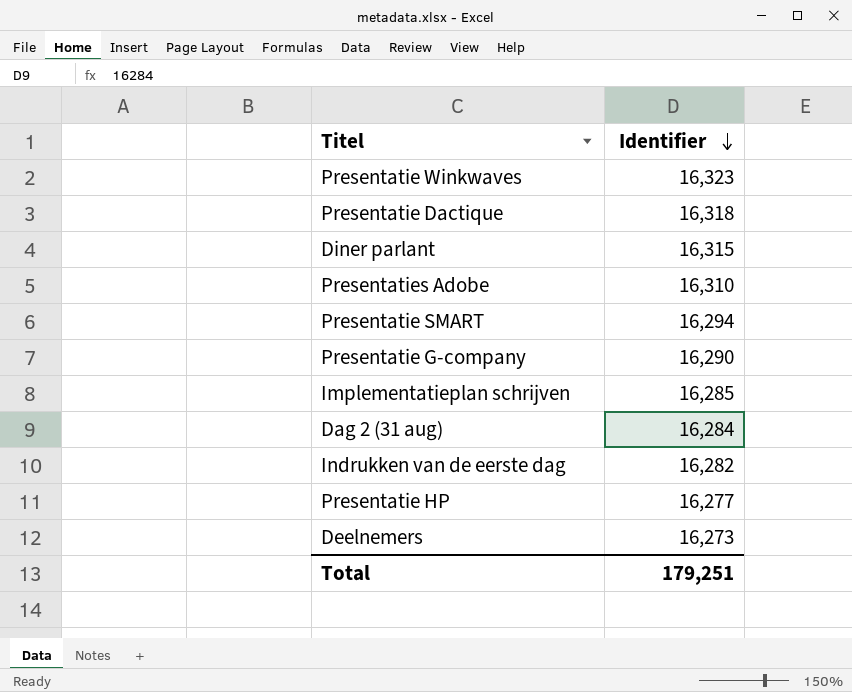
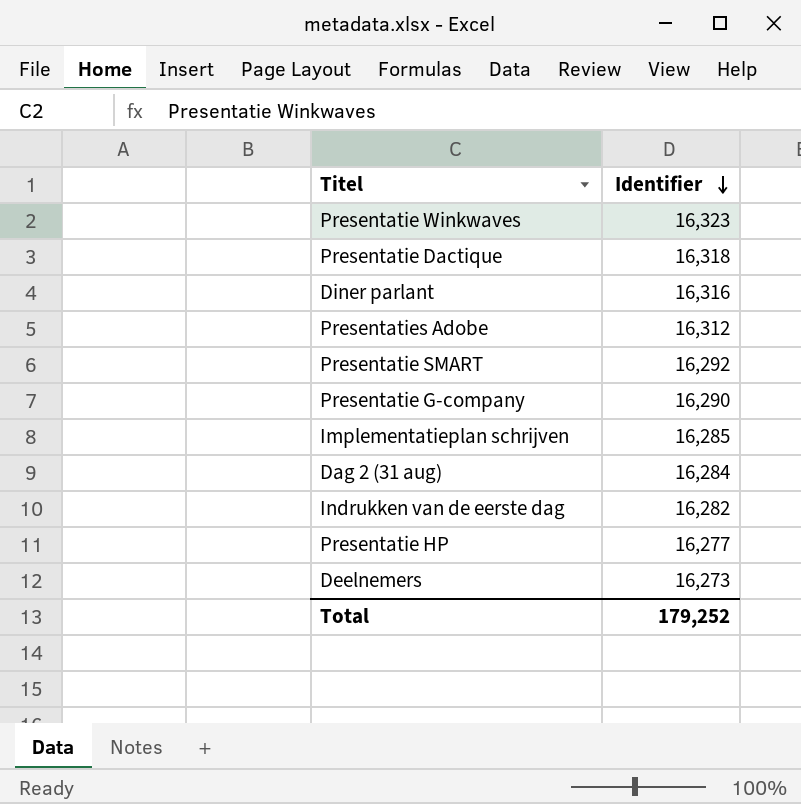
Diner parlant | Identifier: 16,315 -> 16,316
Presentaties Adobe | Identifier: 16,310 -> 16,312
Presentatie SMART | Identifier: 16,294 -> 16,292
Total | Identifier: 179,251 -> 179,252

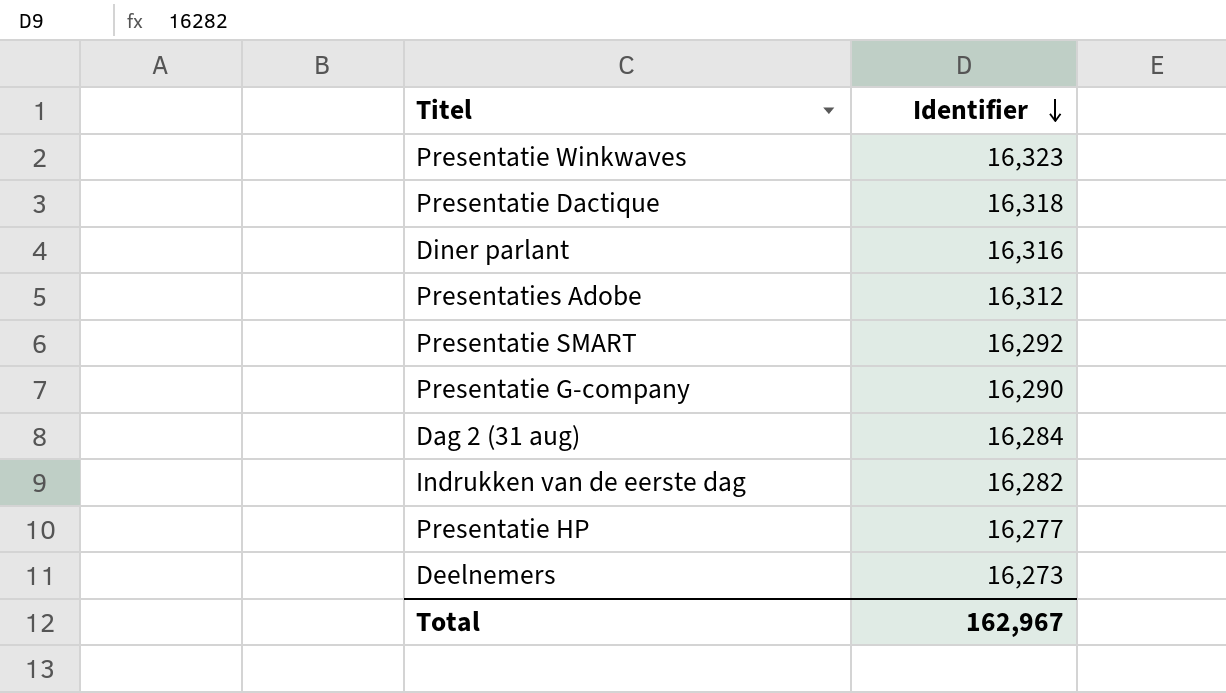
row Implementatieplan schrijven: 16,285 -> none
Total | Identifier: 179,252 -> 162,967

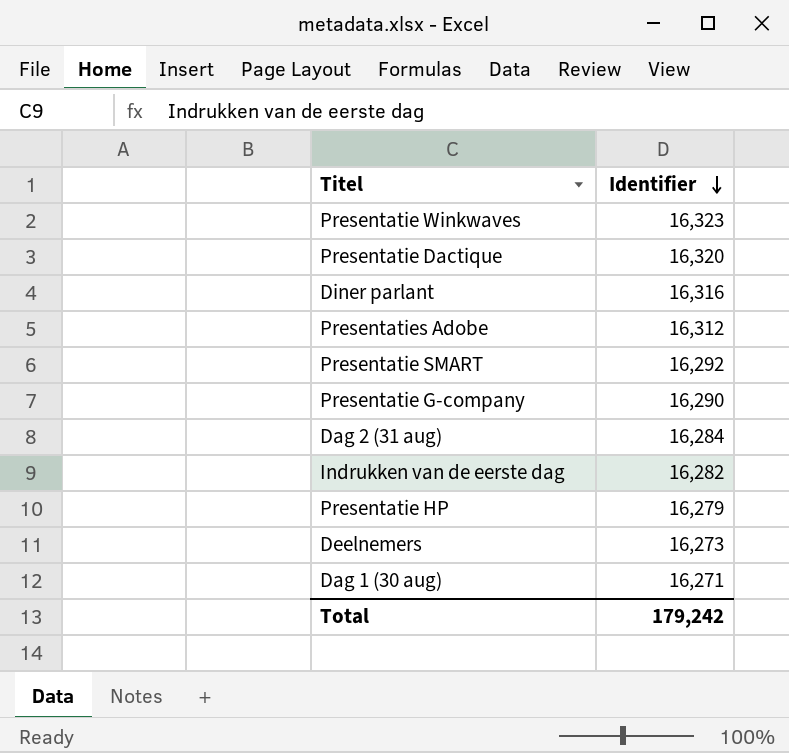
Presentatie Dactique | Identifier: 16,318 -> 16,320
Presentatie HP | Identifier: 16,277 -> 16,279
row Dag 1 (30 aug): none -> 16,271
Total | Identifier: 162,967 -> 179,242

